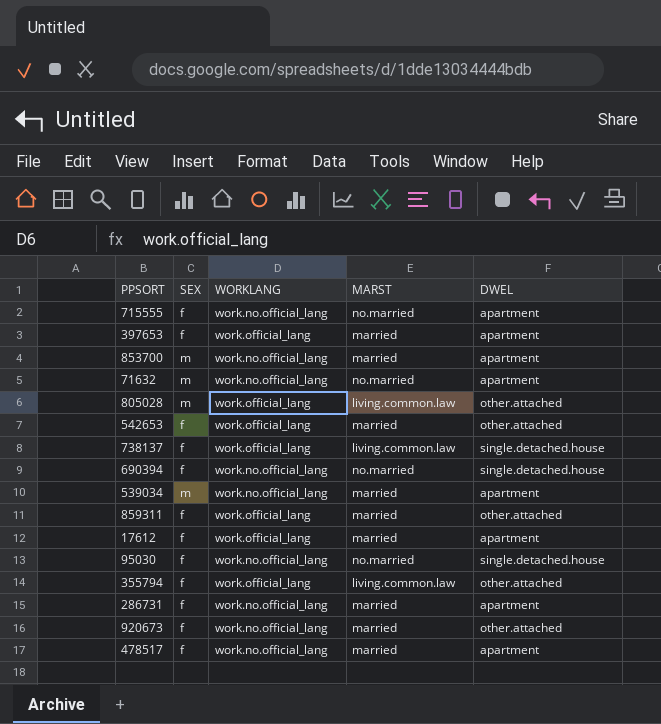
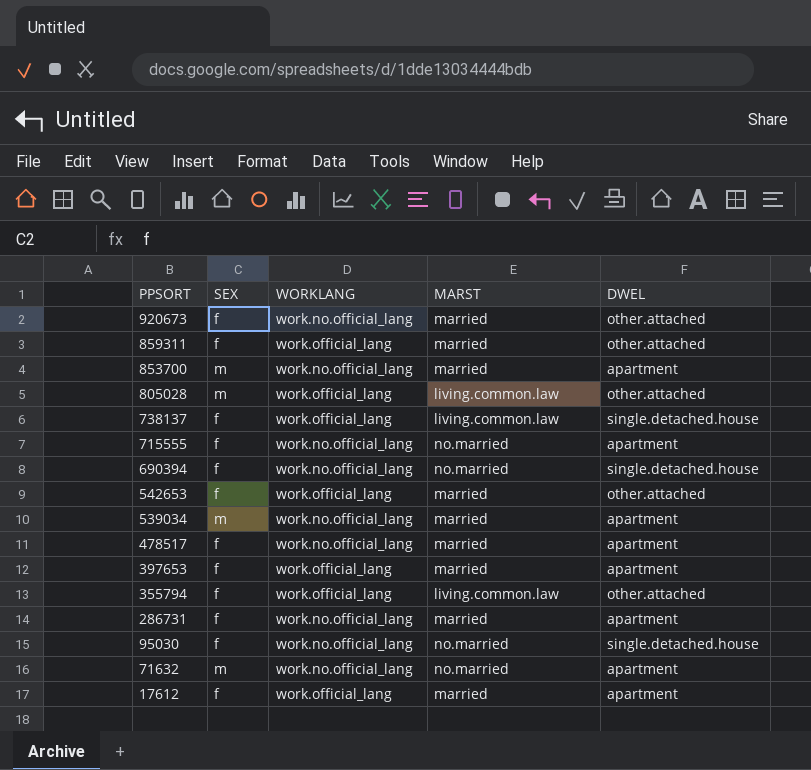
row order: none -> PPSORT descending

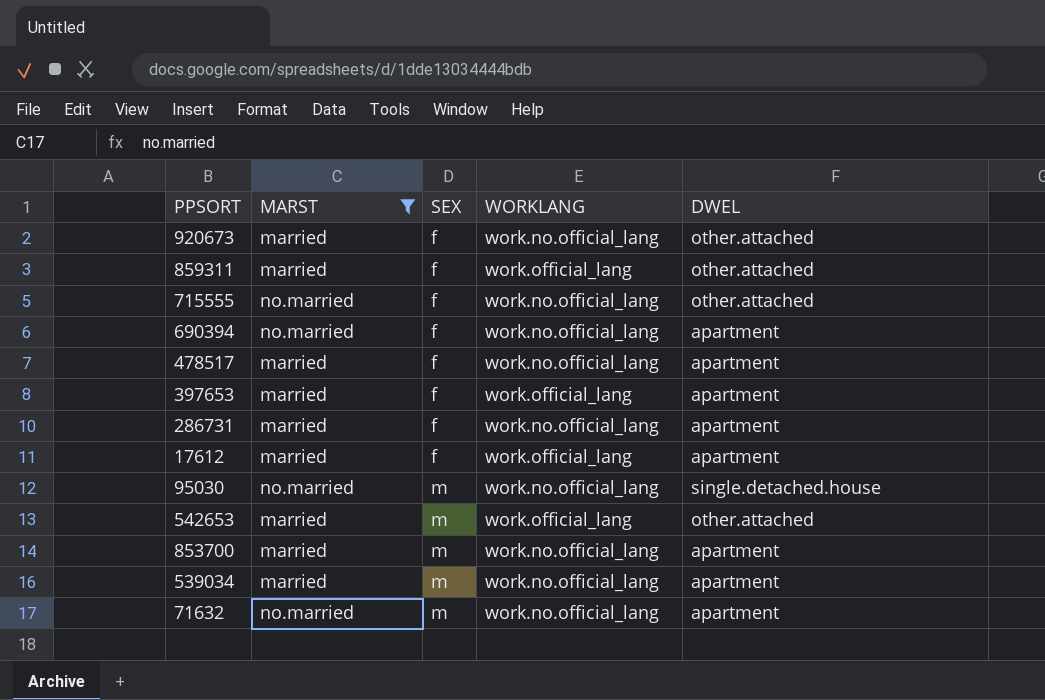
filter: none -> MARST != living.common.law
row order: PPSORT descending -> SEX ascending
column MARST | position: 4 -> 2
715555 | DWEL: apartment -> other.attached
690394 | DWEL: single.detached.house -> apartment
95030 | SEX: f -> m
542653 | SEX: f -> m

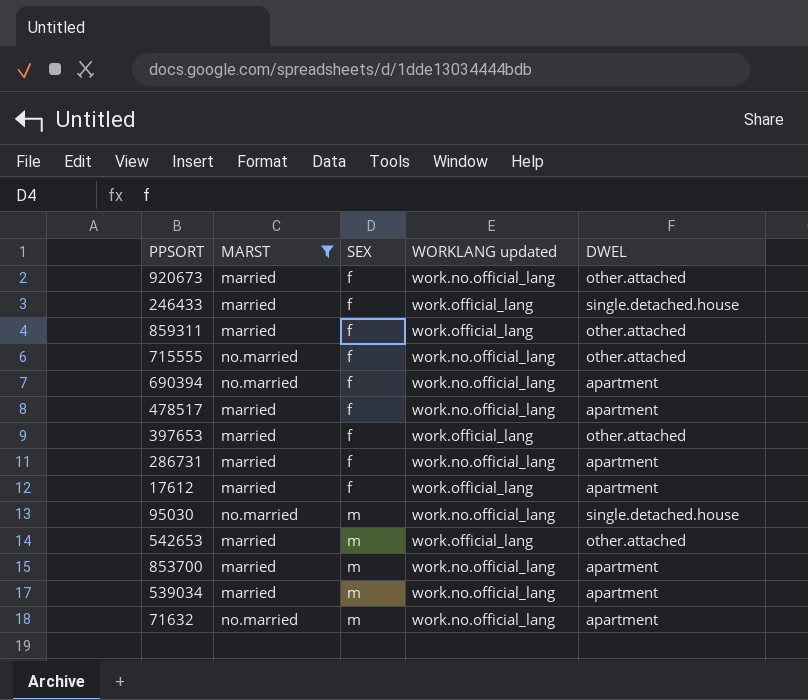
column name: WORKLANG -> WORKLANG updated
row 246433: none -> married | f | work.official_lang | single.detached.house
397653 | DWEL: apartment -> other.attached

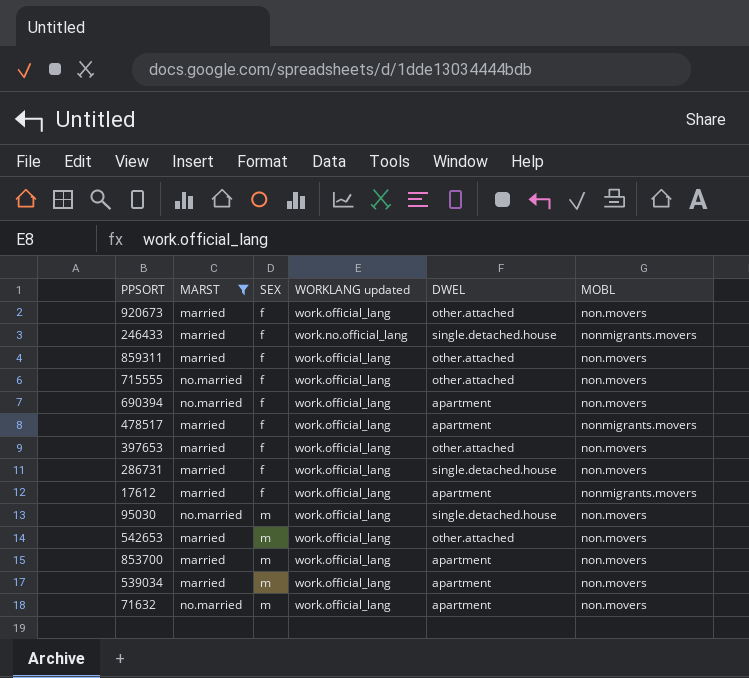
column MOBL | position: none -> 6
920673 | WORKLANG updated: work.no.official_lang -> work.official_lang
246433 | WORKLANG updated: work.official_lang -> work.no.official_lang
715555 | WORKLANG updated: work.no.official_lang -> work.official_lang
690394 | WORKLANG updated: work.no.official_lang -> work.official_lang
478517 | WORKLANG updated: work.no.official_lang -> work.official_lang
286731 | WORKLANG updated: work.no.official_lang -> work.official_lang
286731 | DWEL: apartment -> single.detached.house
95030 | WORKLANG updated: work.no.official_lang -> work.official_lang
853700 | WORKLANG updated: work.no.official_lang -> work.official_lang
539034 | WORKLANG updated: work.no.official_lang -> work.official_lang
71632 | WORKLANG updated: work.no.official_lang -> work.official_lang

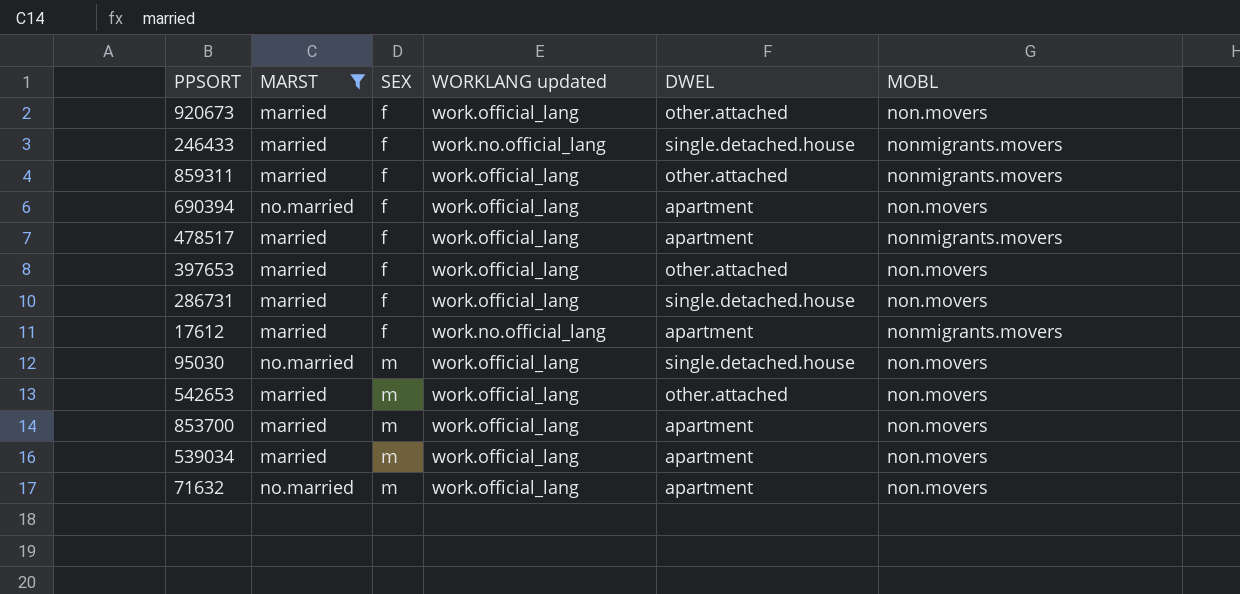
row 715555: no.married | f | work.official_lang | other.attached | non.movers -> none
859311 | MOBL: non.movers -> nonmigrants.movers
17612 | WORKLANG updated: work.official_lang -> work.no.official_lang

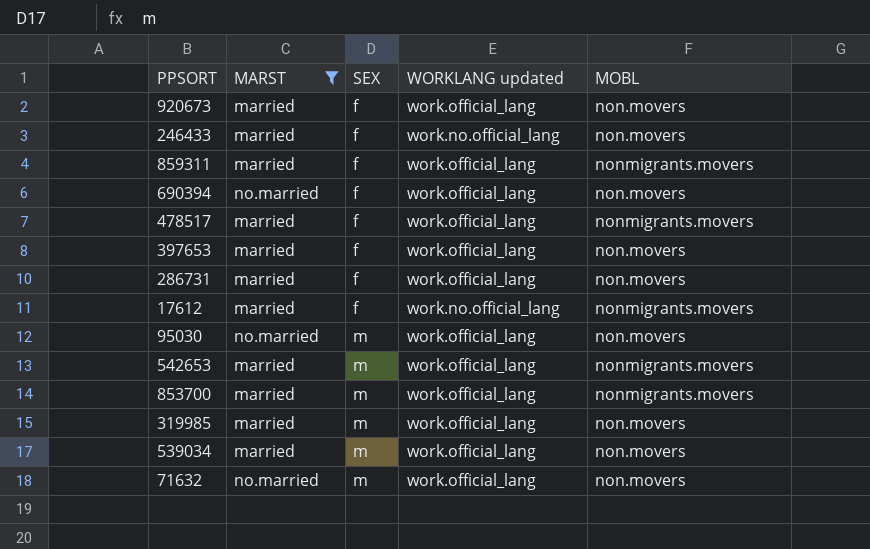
column DWEL | position: 5 -> none
246433 | MOBL: nonmigrants.movers -> non.movers
542653 | MOBL: non.movers -> nonmigrants.movers
853700 | MOBL: non.movers -> nonmigrants.movers
row 319985: none -> married | m | work.official_lang | non.movers

